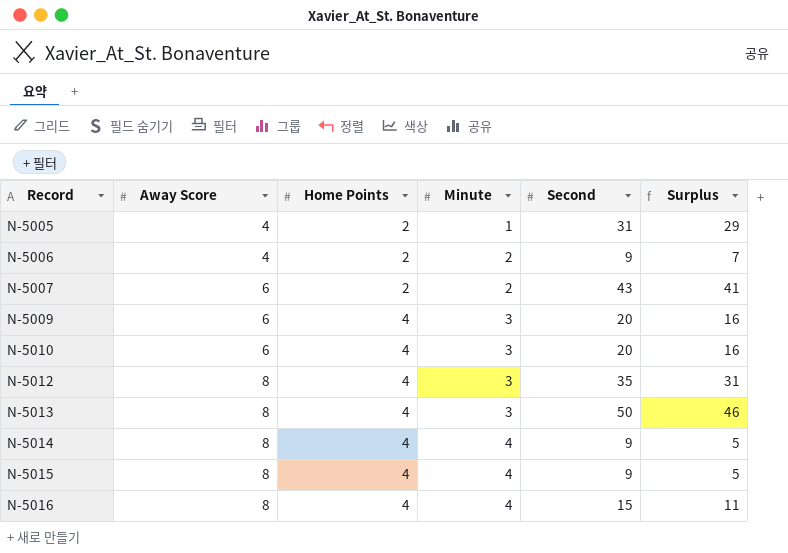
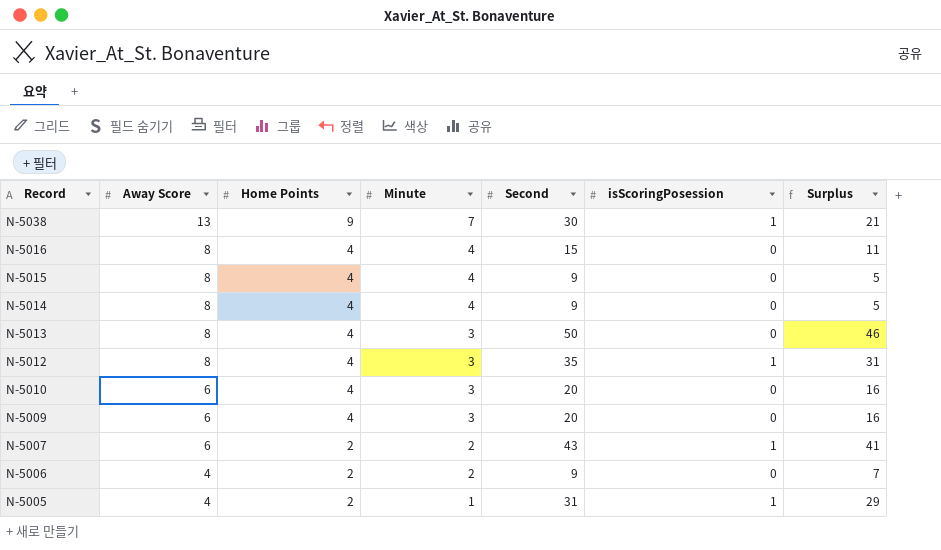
row order: Record ascending -> Record descending
column isScoringPosession | position: none -> 6
row N-5038: none -> 13 | 9 | 7 | 30 | 1 | 21

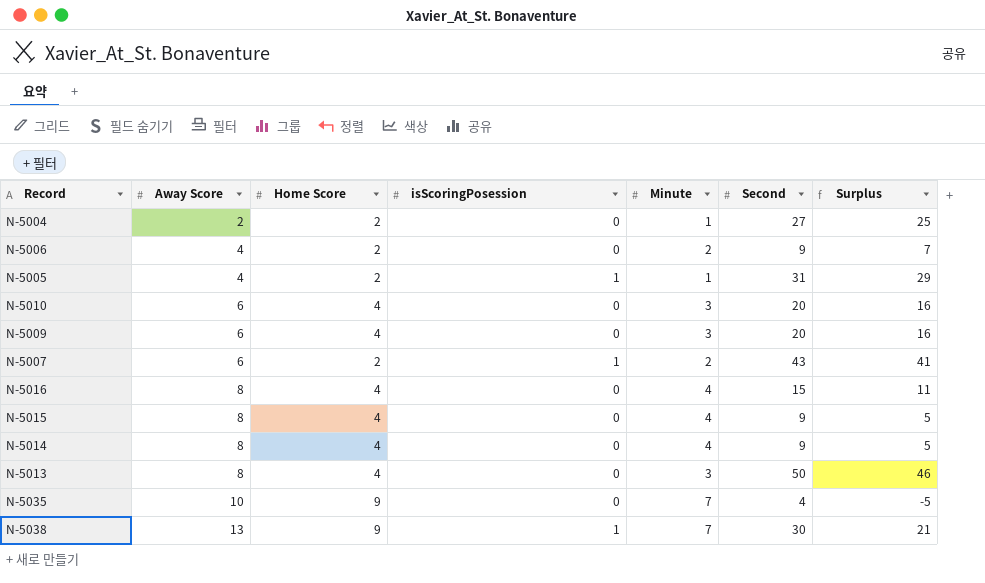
row order: Record descending -> Away Score ascending
column name: Home Points -> Home Score
column isScoringPosession | position: 6 -> 4
row N-5012: 8 | 4 | 3 | 35 | 1 | 31 -> none
row N-5004: none -> 2 | 2 | 0 | 1 | 27 | 25
row N-5035: none -> 10 | 9 | 0 | 7 | 4 | -5

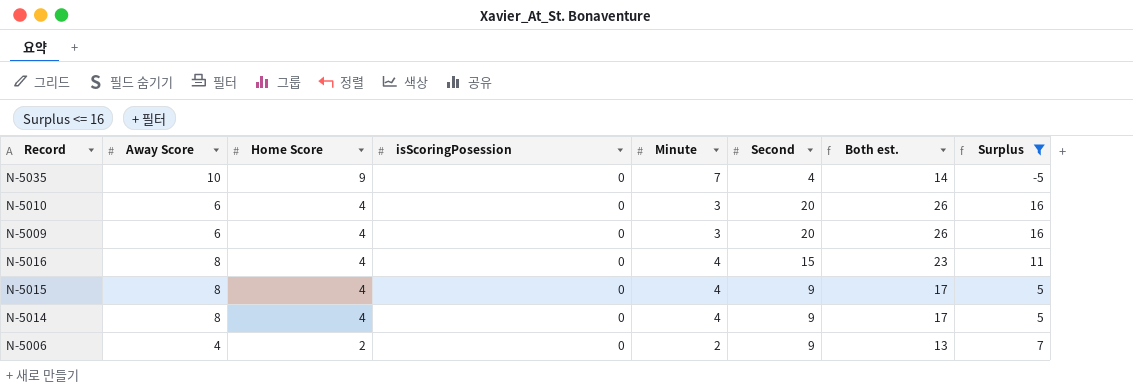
filter: none -> Surplus <= 16
row order: Away Score ascending -> Home Score descending
column Both est. | formula: none -> [Away Score] + [Second]

